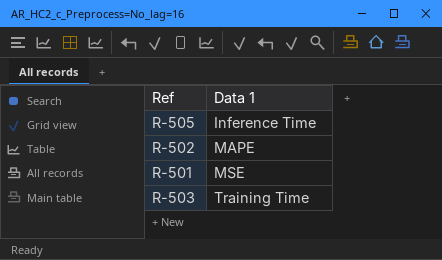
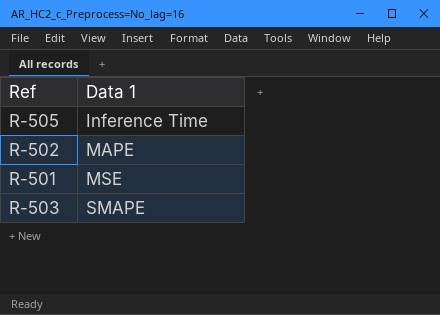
R-503 | Data 1: Training Time -> SMAPE

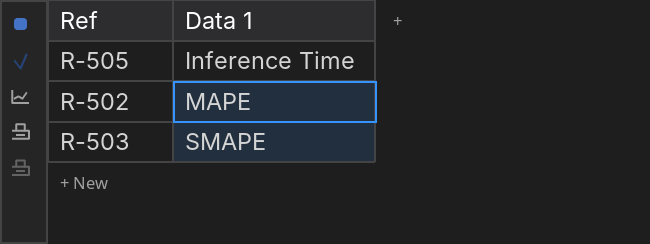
row R-501: MSE -> none

